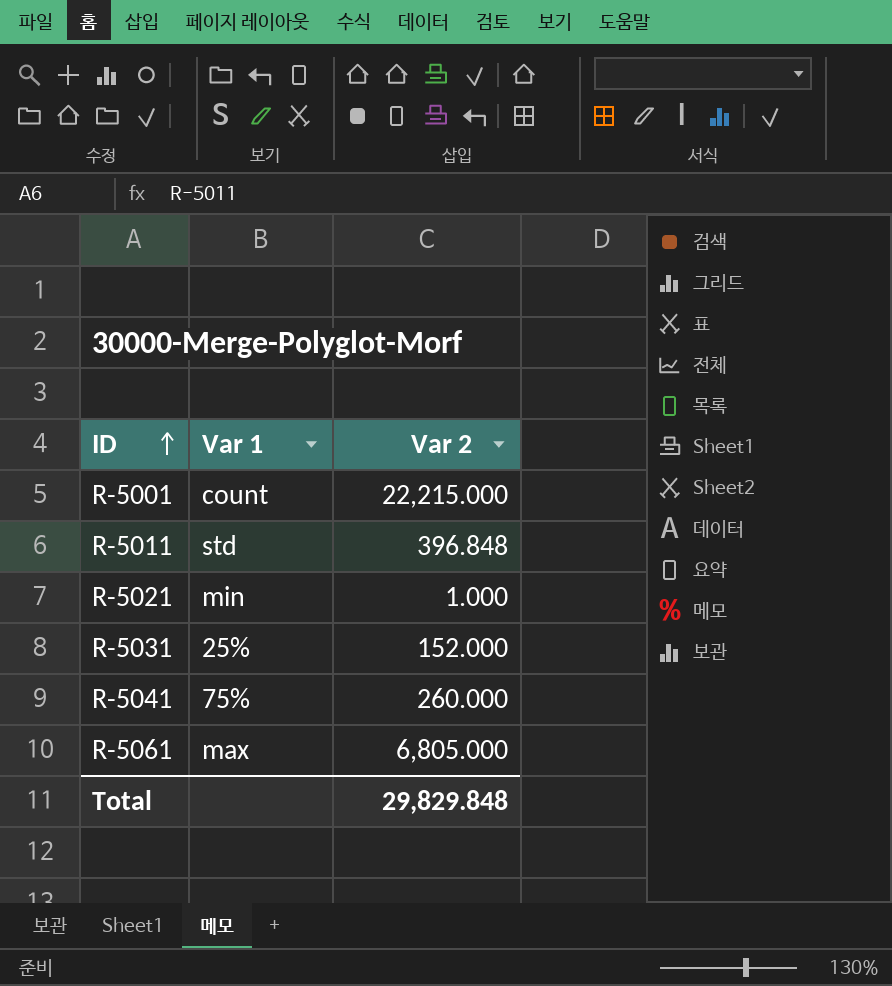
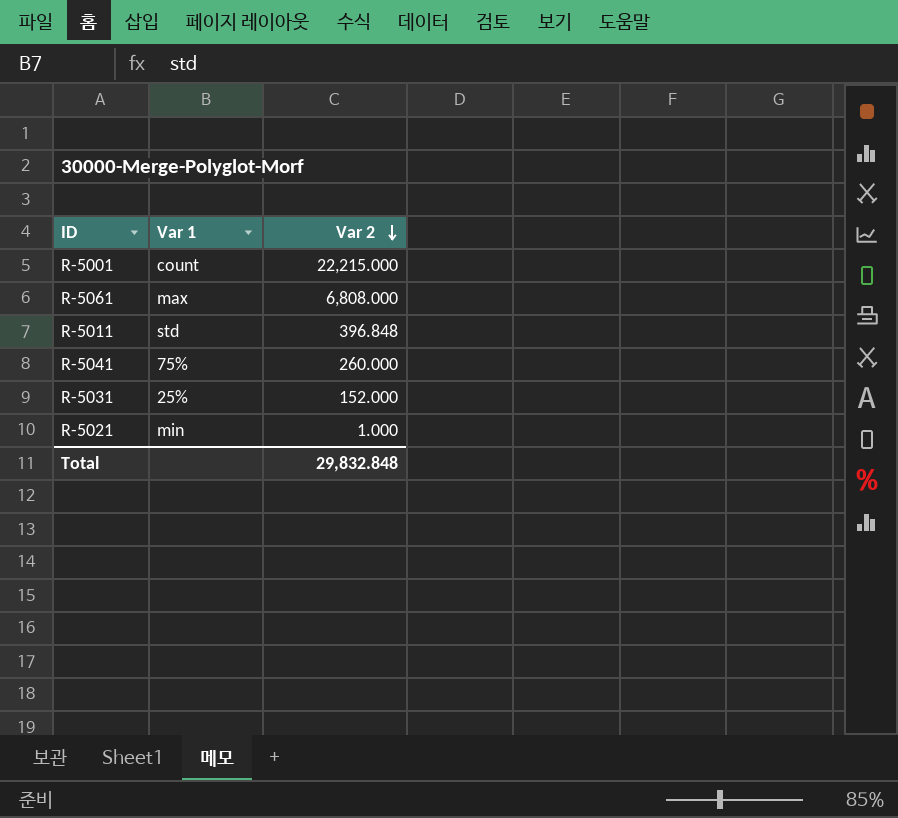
row order: ID ascending -> Var 2 descending
R-5061 | Var 2: 6,805.000 -> 6,808.000
Total | Var 2: 29,829.848 -> 29,832.848

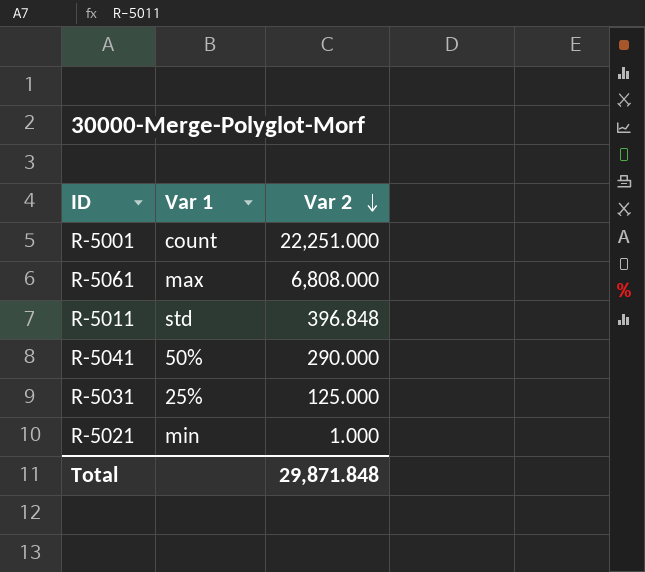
R-5001 | Var 2: 22,215.000 -> 22,251.000
R-5041 | Var 1: 75% -> 50%
R-5041 | Var 2: 260.000 -> 290.000
R-5031 | Var 2: 152.000 -> 125.000
Total | Var 2: 29,832.848 -> 29,871.848

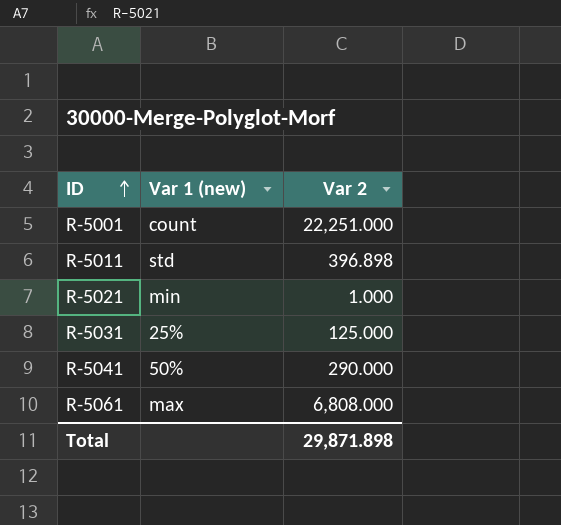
row order: Var 2 descending -> ID ascending
column name: Var 1 -> Var 1 (new)
R-5011 | Var 2: 396.848 -> 396.898
Total | Var 2: 29,871.848 -> 29,871.898

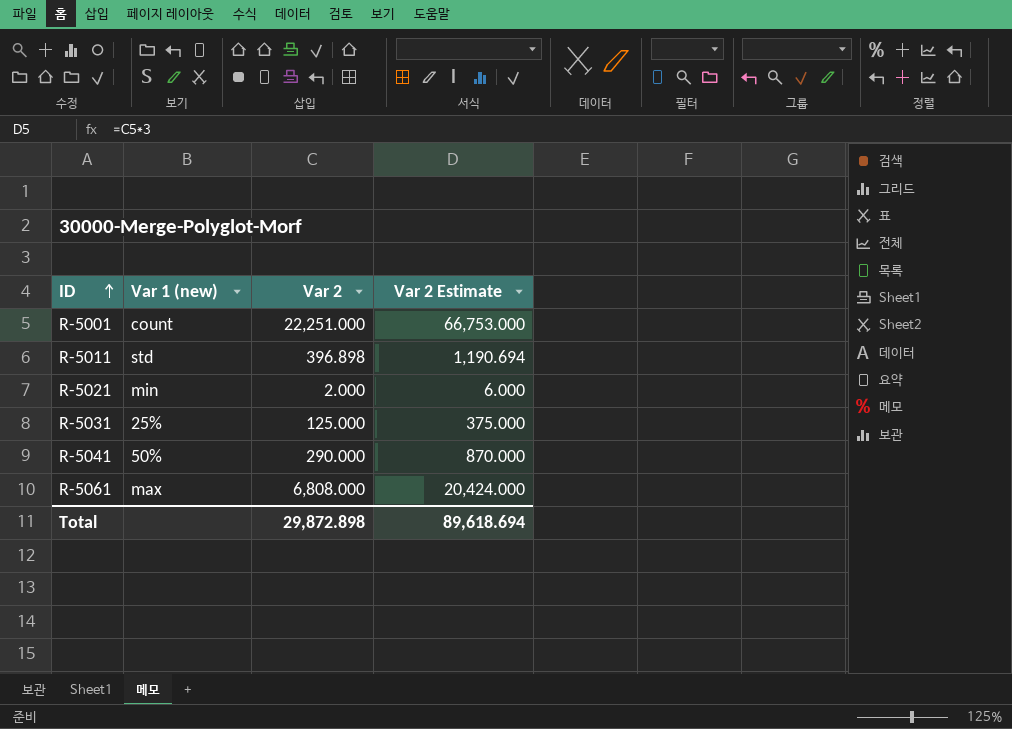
column Var 2 Estimate | formula: none -> [Var 2] * 3
R-5021 | Var 2: 1.000 -> 2.000
Total | Var 2: 29,871.898 -> 29,872.898

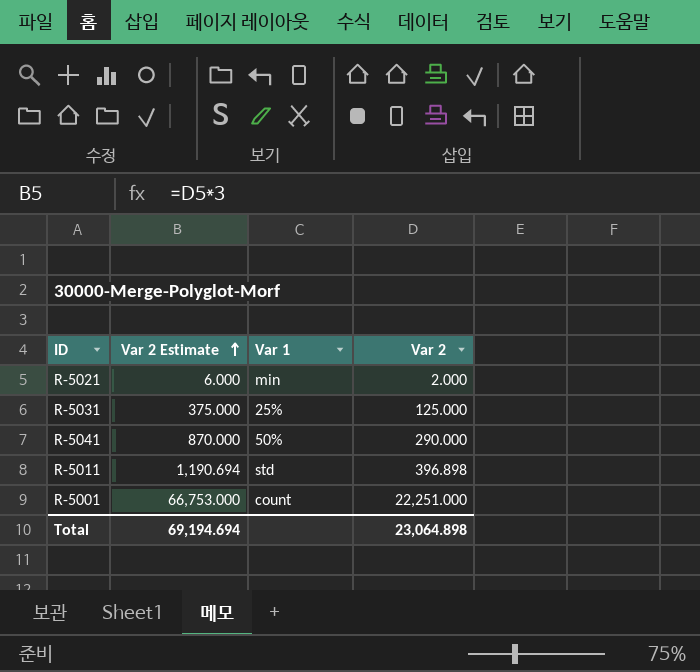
row order: ID ascending -> Var 2 Estimate ascending
column Var 2 Estimate | position: 4 -> 2
column name: Var 1 (new) -> Var 1
row R-5061: max | 6,808.000 | 20,424.000 -> none
Total | Var 2 Estimate: 89,618.694 -> 69,194.694
Total | Var 2: 29,872.898 -> 23,064.898

